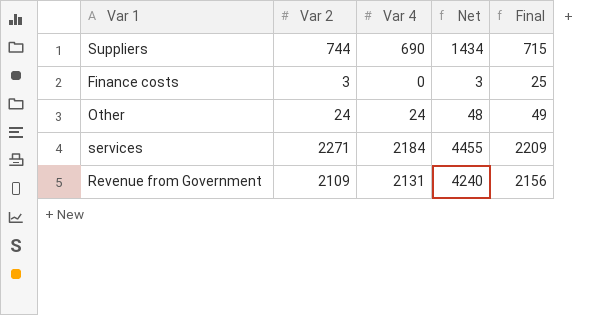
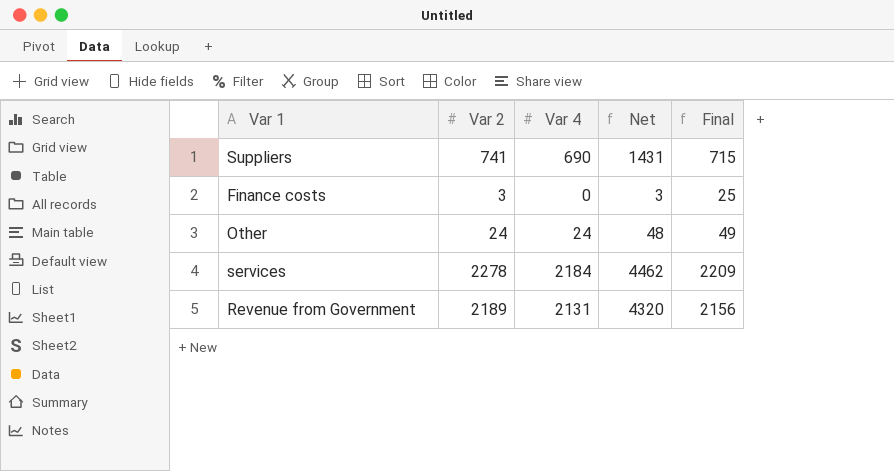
Suppliers | Var 2: 744 -> 741
Suppliers | Net: 1434 -> 1431
services | Var 2: 2271 -> 2278
services | Net: 4455 -> 4462
Revenue from Government | Var 2: 2109 -> 2189
Revenue from Government | Net: 4240 -> 4320

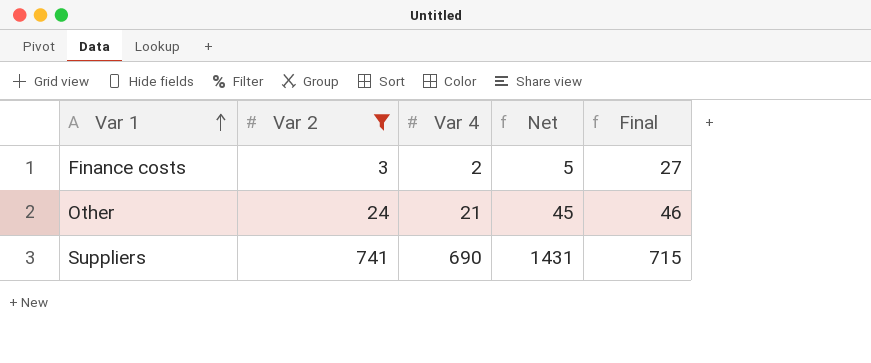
filter: none -> Var 2 <= 741
row order: none -> Var 1 ascending
Finance costs | Var 4: 0 -> 2
Finance costs | Net: 3 -> 5
Finance costs | Final: 25 -> 27
Other | Var 4: 24 -> 21
Other | Net: 48 -> 45
Other | Final: 49 -> 46

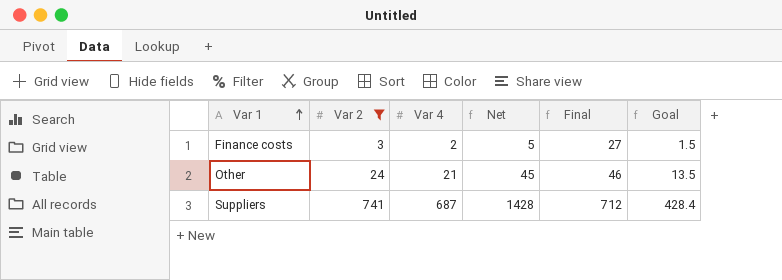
column Goal | formula: none -> [Net] * 0.3
Suppliers | Var 4: 690 -> 687
Suppliers | Net: 1431 -> 1428
Suppliers | Final: 715 -> 712

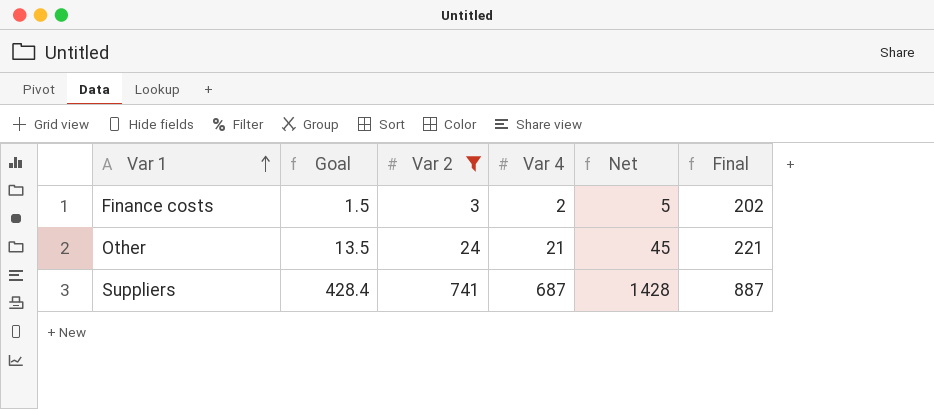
column Goal | position: 6 -> 2
column Final | formula: [Var 4] + 25 -> [Var 4] + 200

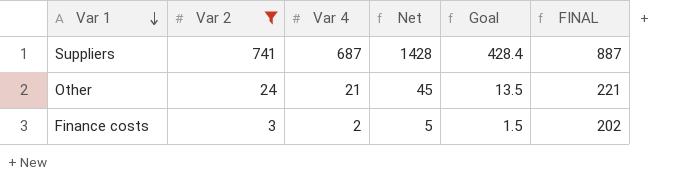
row order: Var 1 ascending -> Var 1 descending
column Goal | position: 2 -> 5
column name: Final -> FINAL

